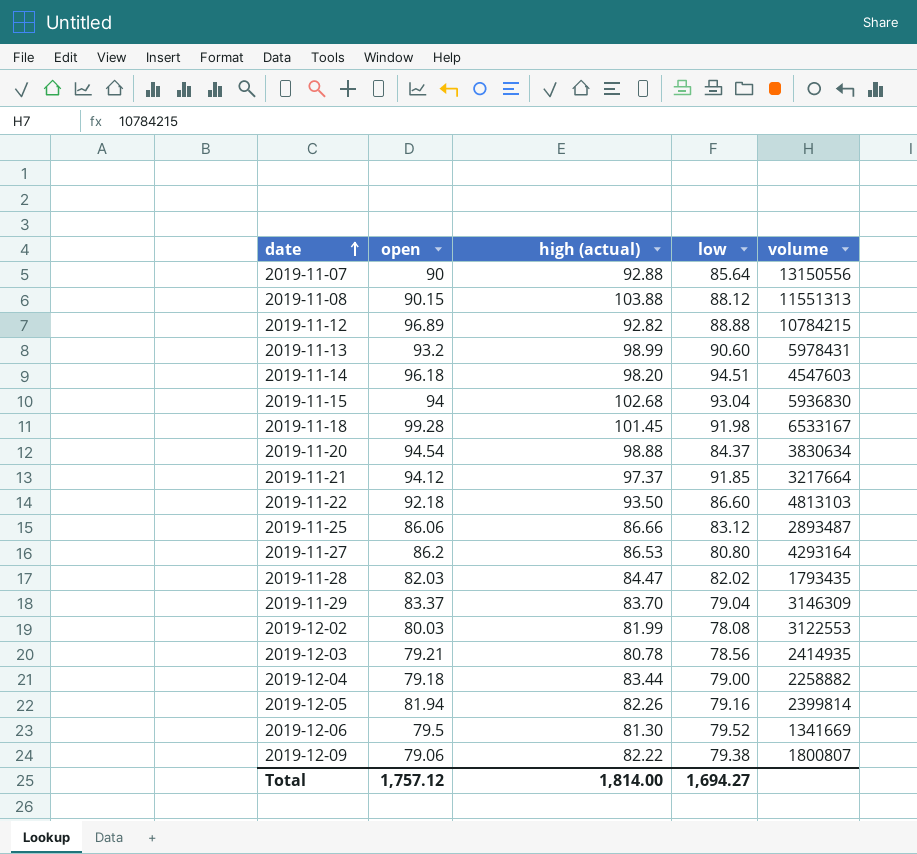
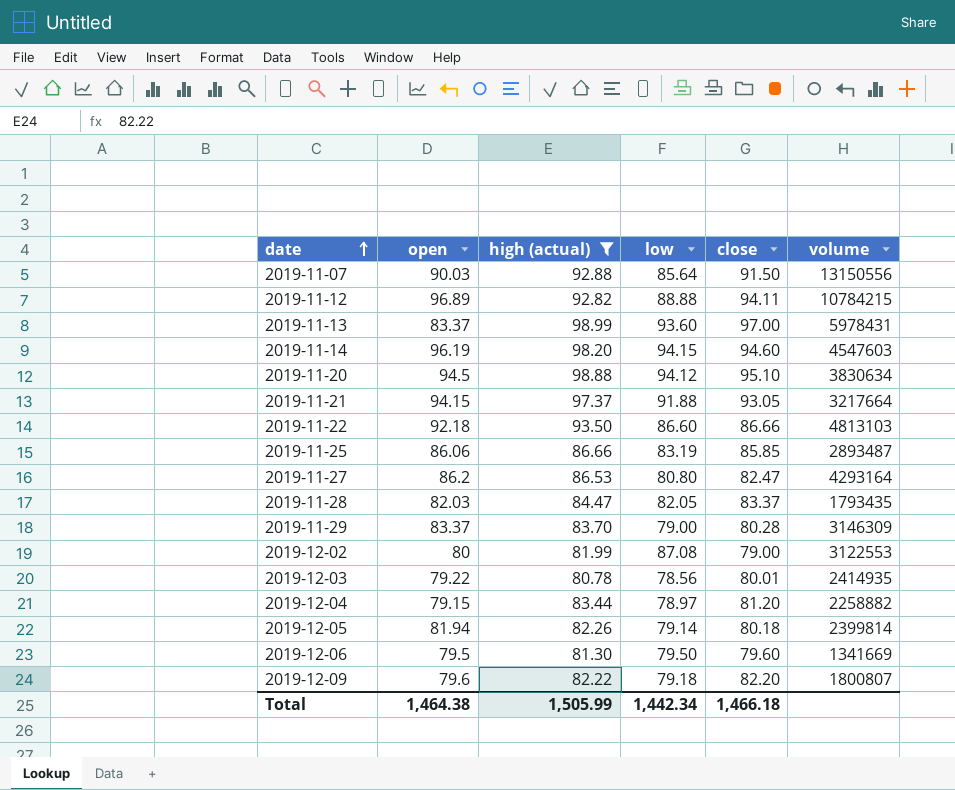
filter: none -> high (actual) <= 98.99
column close | position: none -> 5
2019-11-07 | open: 90 -> 90.03
2019-11-13 | open: 93.2 -> 83.37
2019-11-13 | low: 90.60 -> 93.60
2019-11-14 | open: 96.18 -> 96.19
2019-11-14 | low: 94.51 -> 94.15
2019-11-20 | open: 94.54 -> 94.5
2019-11-20 | low: 84.37 -> 94.12
2019-11-21 | open: 94.12 -> 94.15
2019-11-21 | low: 91.85 -> 91.88
2019-11-25 | low: 83.12 -> 83.19
2019-11-28 | low: 82.02 -> 82.05
2019-11-29 | low: 79.04 -> 79.00
2019-12-02 | open: 80.03 -> 80
2019-12-02 | low: 78.08 -> 87.08
2019-12-03 | open: 79.21 -> 79.22
2019-12-04 | open: 79.18 -> 79.15
2019-12-04 | low: 79.00 -> 78.97
2019-12-05 | low: 79.16 -> 79.14
2019-12-06 | low: 79.52 -> 79.50
2019-12-09 | open: 79.06 -> 79.6
2019-12-09 | low: 79.38 -> 79.18
Total | open: 1,757.12 -> 1,464.38
Total | high (actual): 1,814.00 -> 1,505.99
Total | low: 1,694.27 -> 1,442.34

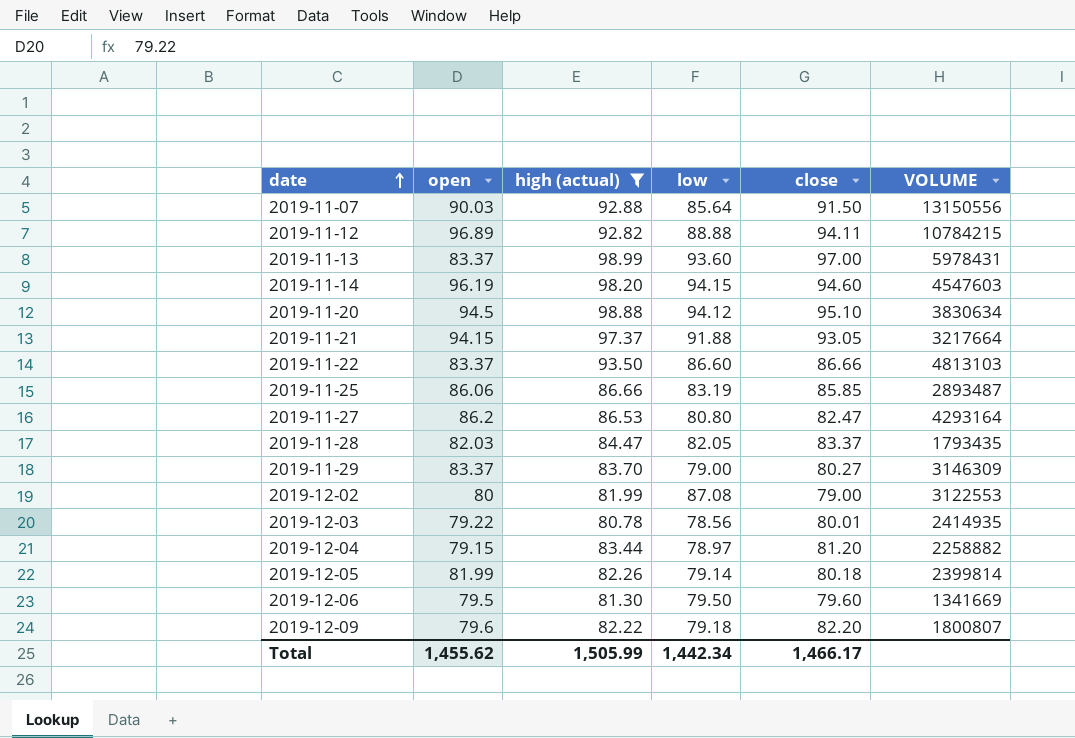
column name: volume -> VOLUME
2019-11-22 | open: 92.18 -> 83.37
2019-11-29 | close: 80.28 -> 80.27
2019-12-05 | open: 81.94 -> 81.99
Total | open: 1,464.38 -> 1,455.62
Total | close: 1,466.18 -> 1,466.17

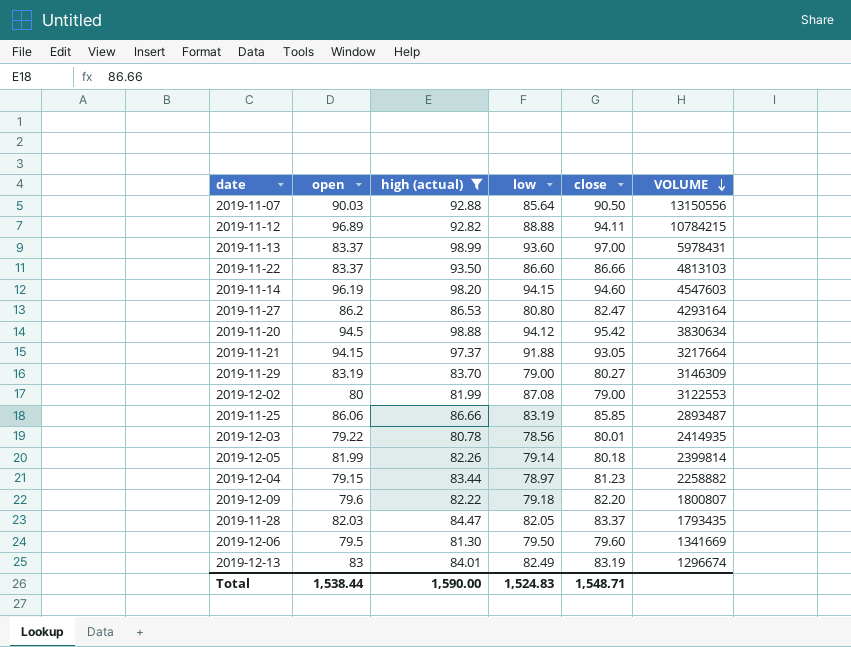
row order: date ascending -> VOLUME descending
2019-11-07 | close: 91.50 -> 90.50
2019-11-20 | close: 95.10 -> 95.42
2019-11-29 | open: 83.37 -> 83.19
2019-12-04 | close: 81.20 -> 81.23
row 2019-12-13: none -> 83 | 84.01 | 82.49 | 83.19 | 1296674
Total | open: 1,455.62 -> 1,538.44
Total | high (actual): 1,505.99 -> 1,590.00
Total | low: 1,442.34 -> 1,524.83
Total | close: 1,466.17 -> 1,548.71

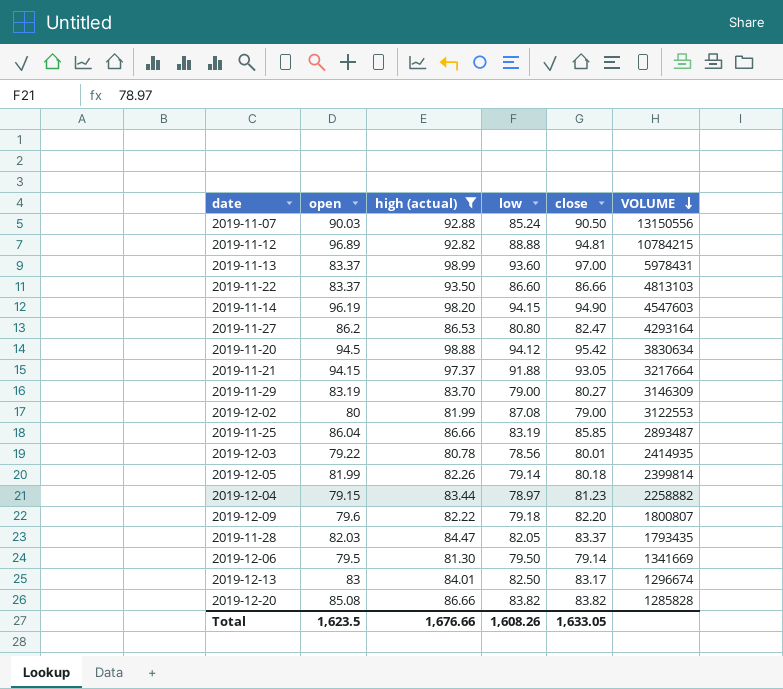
2019-11-07 | low: 85.64 -> 85.24
2019-11-12 | close: 94.11 -> 94.81
2019-11-14 | close: 94.60 -> 94.90
2019-11-25 | open: 86.06 -> 86.04
2019-12-06 | close: 79.60 -> 79.14
2019-12-13 | low: 82.49 -> 82.50
2019-12-13 | close: 83.19 -> 83.17
row 2019-12-20: none -> 85.08 | 86.66 | 83.82 | 83.82 | 1285828
Total | open: 1,538.44 -> 1,623.5
Total | high (actual): 1,590.00 -> 1,676.66
Total | low: 1,524.83 -> 1,608.26
Total | close: 1,548.71 -> 1,633.05

